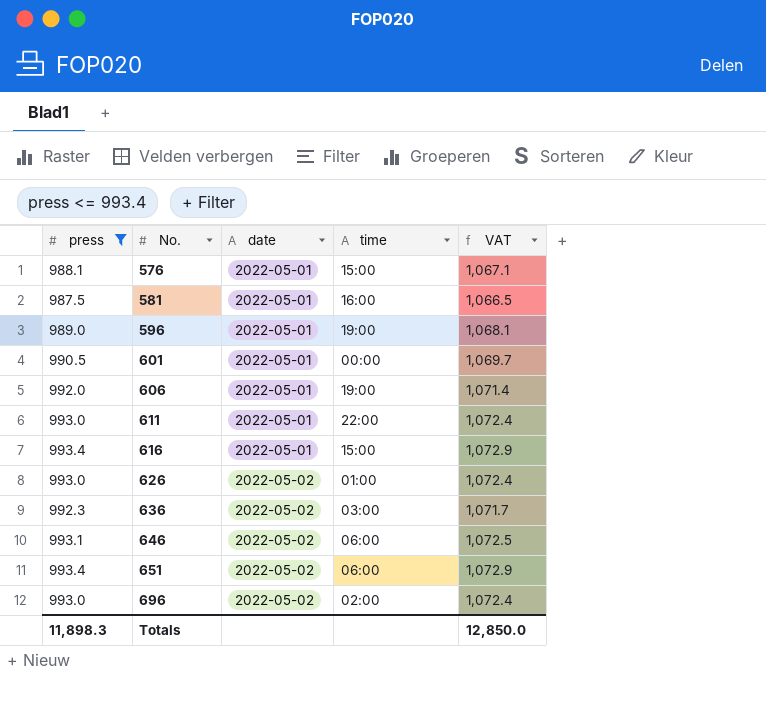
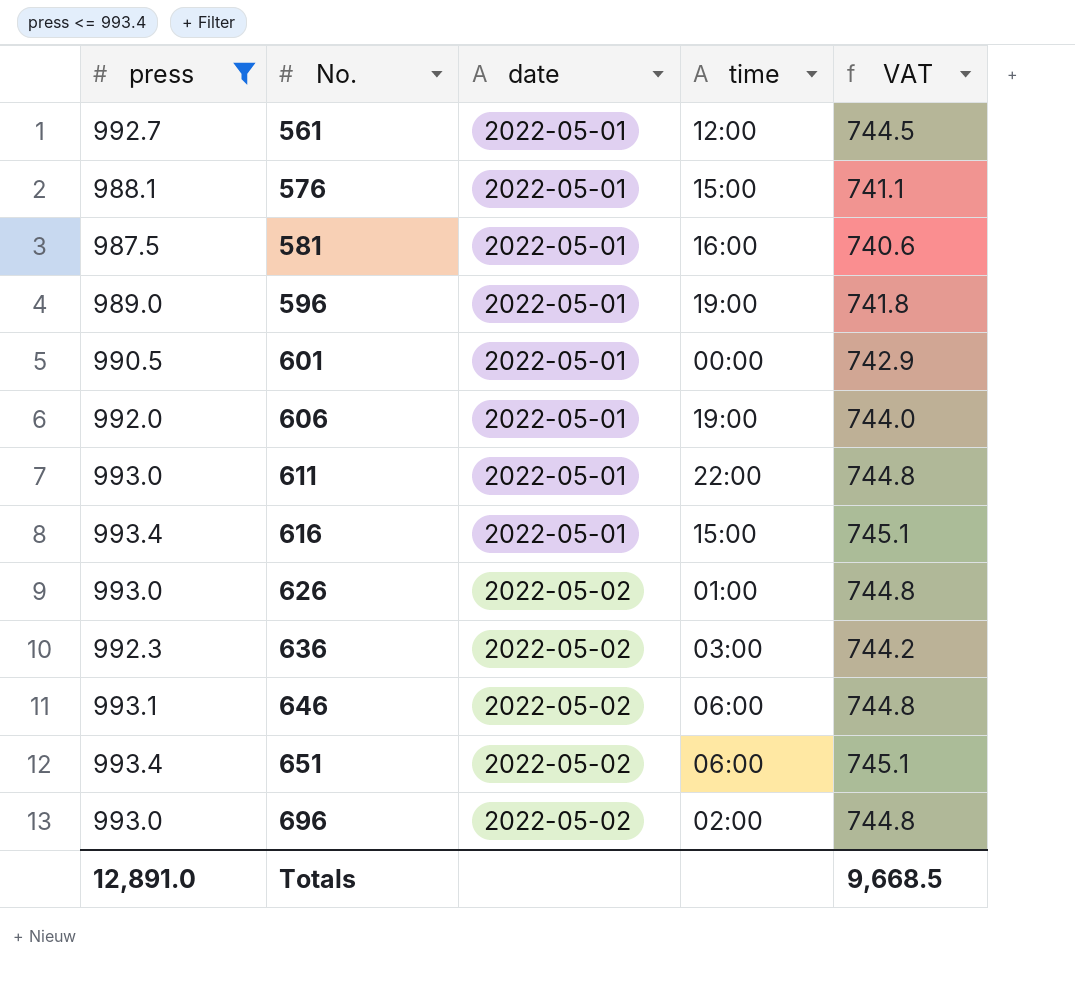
column VAT | formula: [press] * 1.08 -> [press] * 0.75
row 561: none -> 992.7 | 2022-05-01 | 12:00 | 744.5
Totals | press: 11,898.3 -> 12,891.0
Totals | VAT: 12,850.0 -> 9,668.5

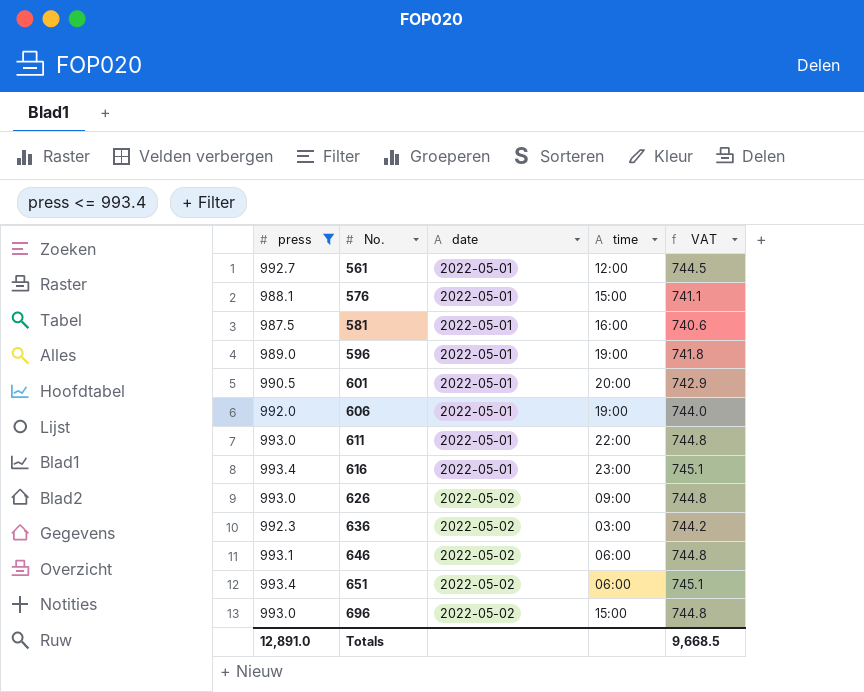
601 | time: 00:00 -> 20:00
616 | time: 15:00 -> 23:00
626 | time: 01:00 -> 09:00
696 | time: 02:00 -> 15:00

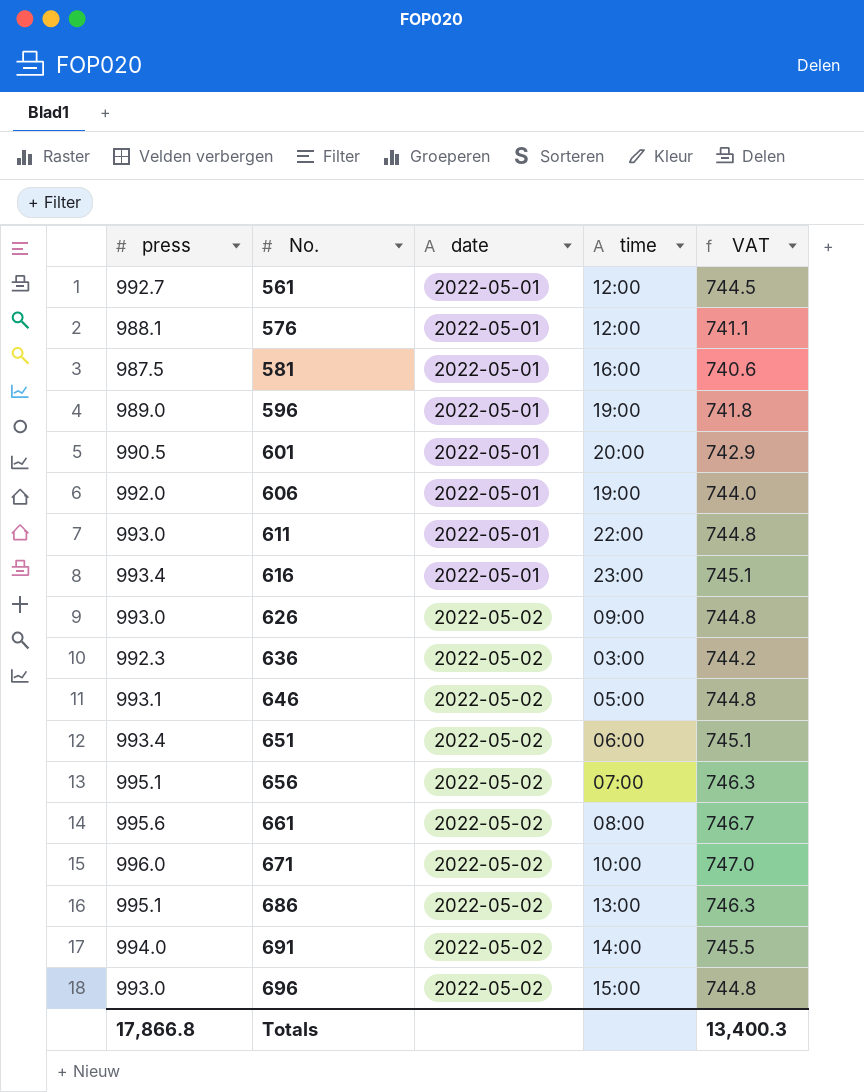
filter: press <= 993.4 -> none
576 | time: 15:00 -> 12:00
646 | time: 06:00 -> 05:00
Totals | press: 12,891.0 -> 17,866.8
Totals | VAT: 9,668.5 -> 13,400.3

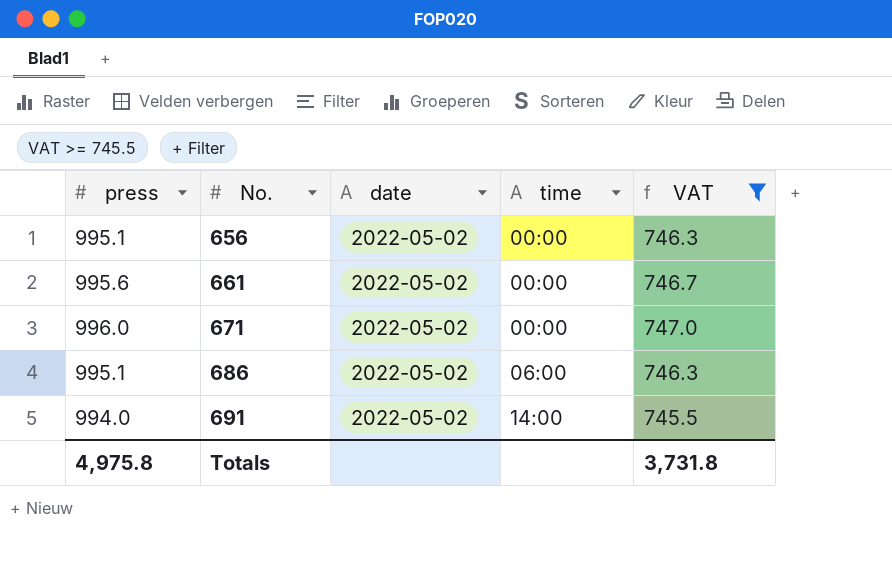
filter: none -> VAT >= 745.5
656 | time: 07:00 -> 00:00
661 | time: 08:00 -> 00:00
671 | time: 10:00 -> 00:00
686 | time: 13:00 -> 06:00
Totals | press: 17,866.8 -> 4,975.8
Totals | VAT: 13,400.3 -> 3,731.8

